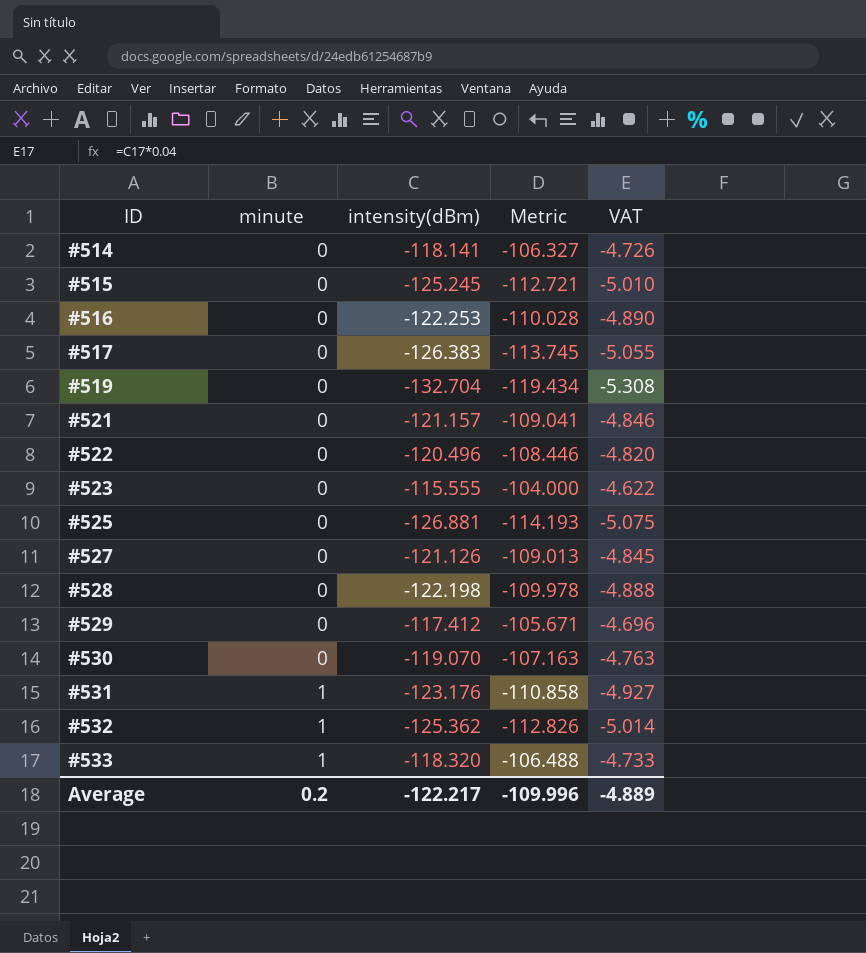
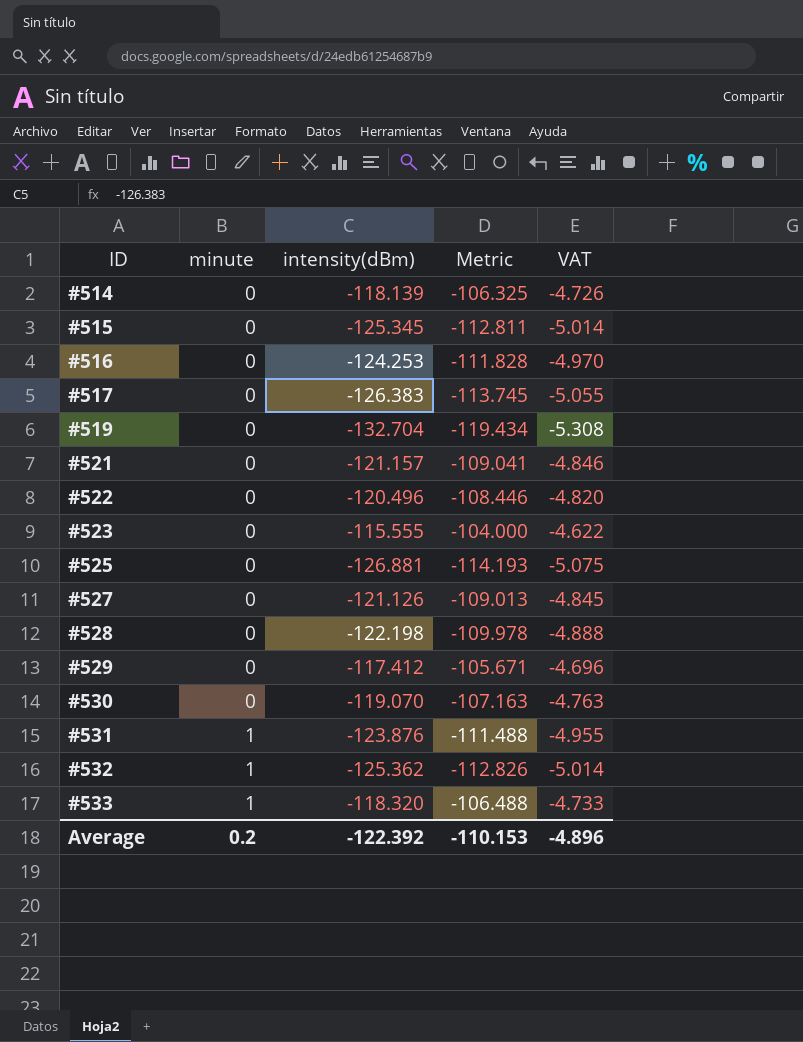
#514 | intensity(dBm): -118.141 -> -118.139
#514 | Metric: -106.327 -> -106.325
#515 | intensity(dBm): -125.245 -> -125.345
#515 | Metric: -112.721 -> -112.811
#515 | VAT: -5.010 -> -5.014
#516 | intensity(dBm): -122.253 -> -124.253
#516 | Metric: -110.028 -> -111.828
#516 | VAT: -4.890 -> -4.970
#531 | intensity(dBm): -123.176 -> -123.876
#531 | Metric: -110.858 -> -111.488
#531 | VAT: -4.927 -> -4.955
Average | intensity(dBm): -122.217 -> -122.392
Average | Metric: -109.996 -> -110.153
Average | VAT: -4.889 -> -4.896

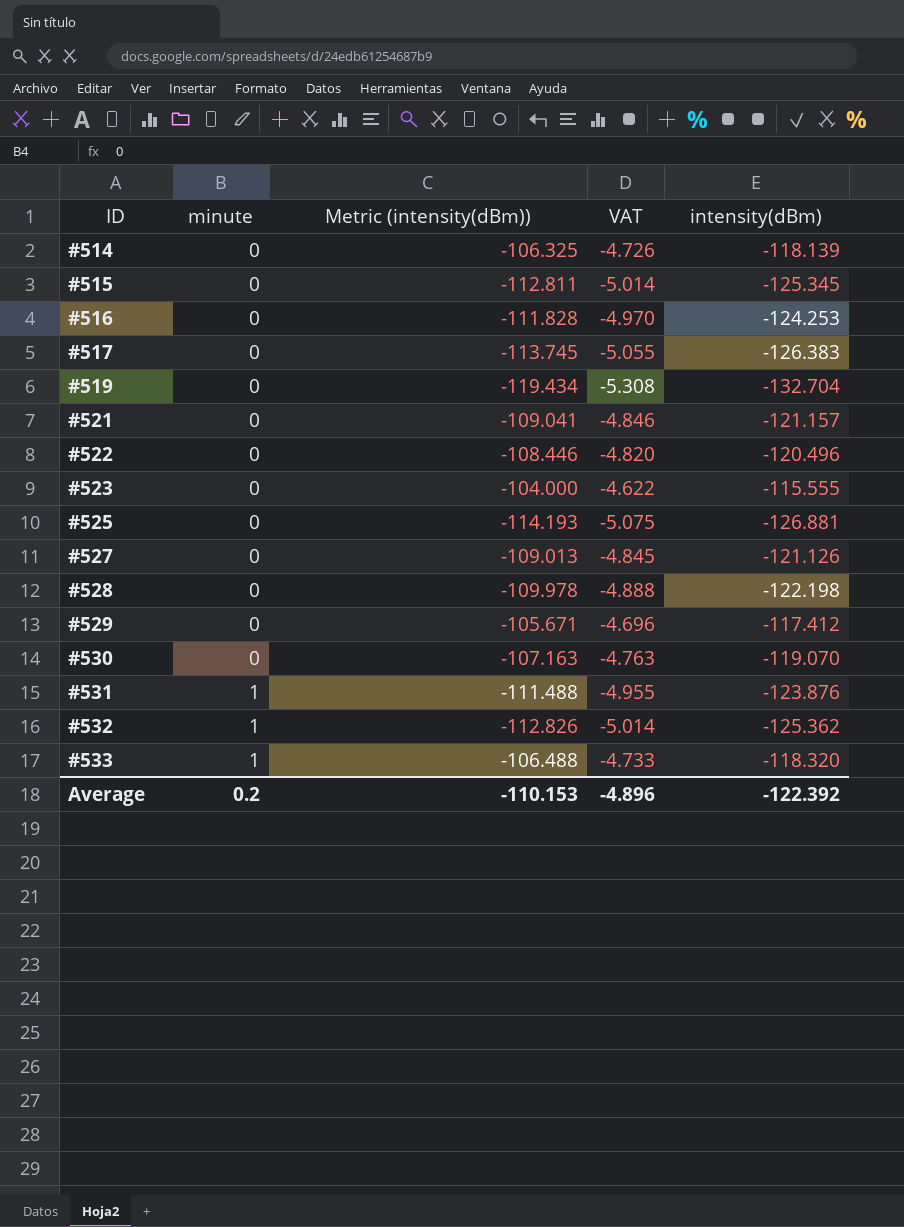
column name: Metric -> Metric (intensity(dBm))
column intensity(dBm) | position: 3 -> 5

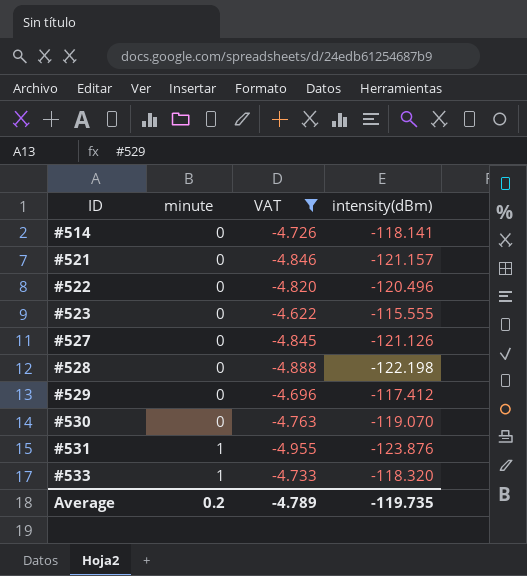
filter: none -> VAT >= -4.955
column Metric (intensity(dBm)) | formula: [intensity(dBm)] * 0.9 -> none
#514 | intensity(dBm): -118.139 -> -118.141
Average | VAT: -4.896 -> -4.789
Average | intensity(dBm): -122.392 -> -119.735

